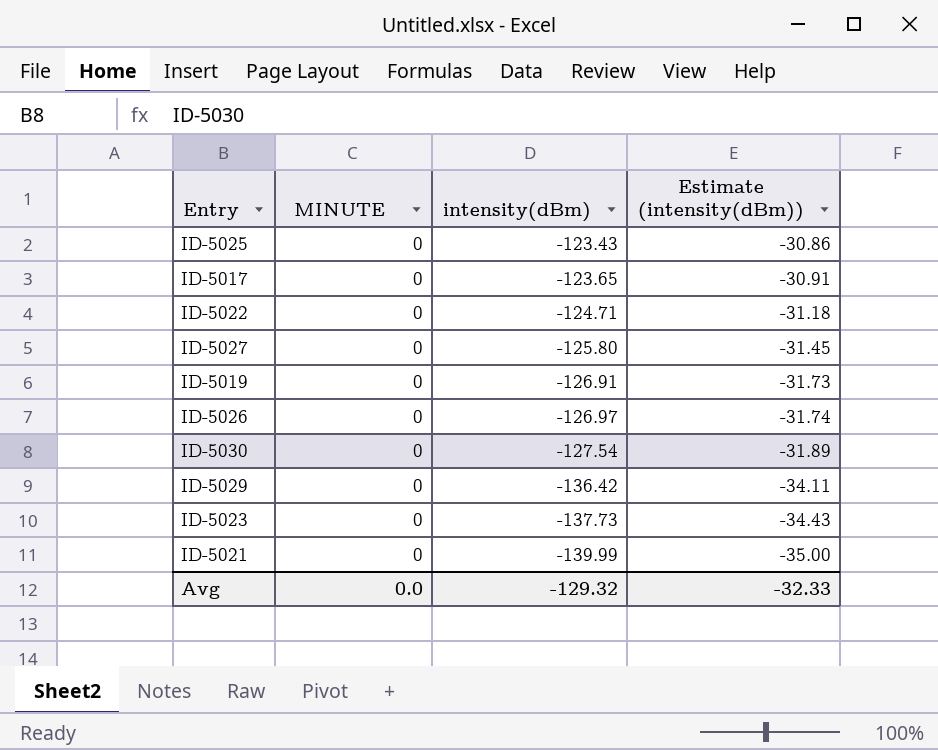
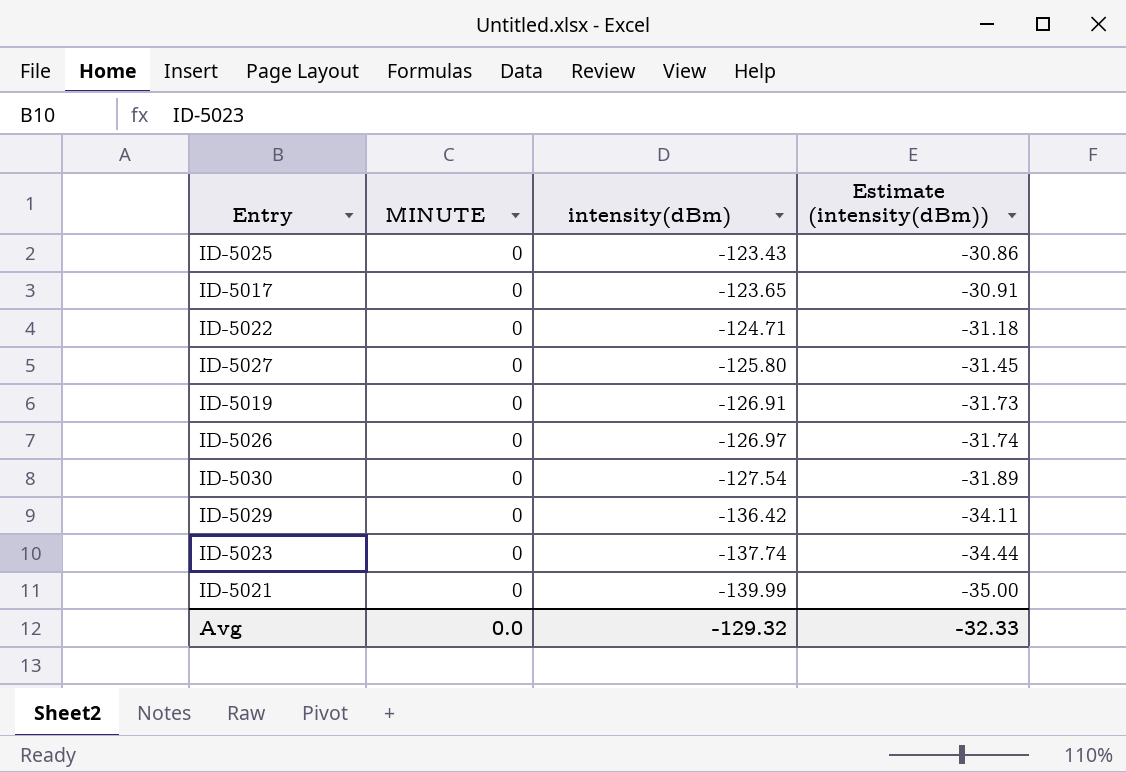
ID-5023 | intensity(dBm): -137.73 -> -137.74
ID-5023 | Estimate (intensity(dBm)): -34.43 -> -34.44

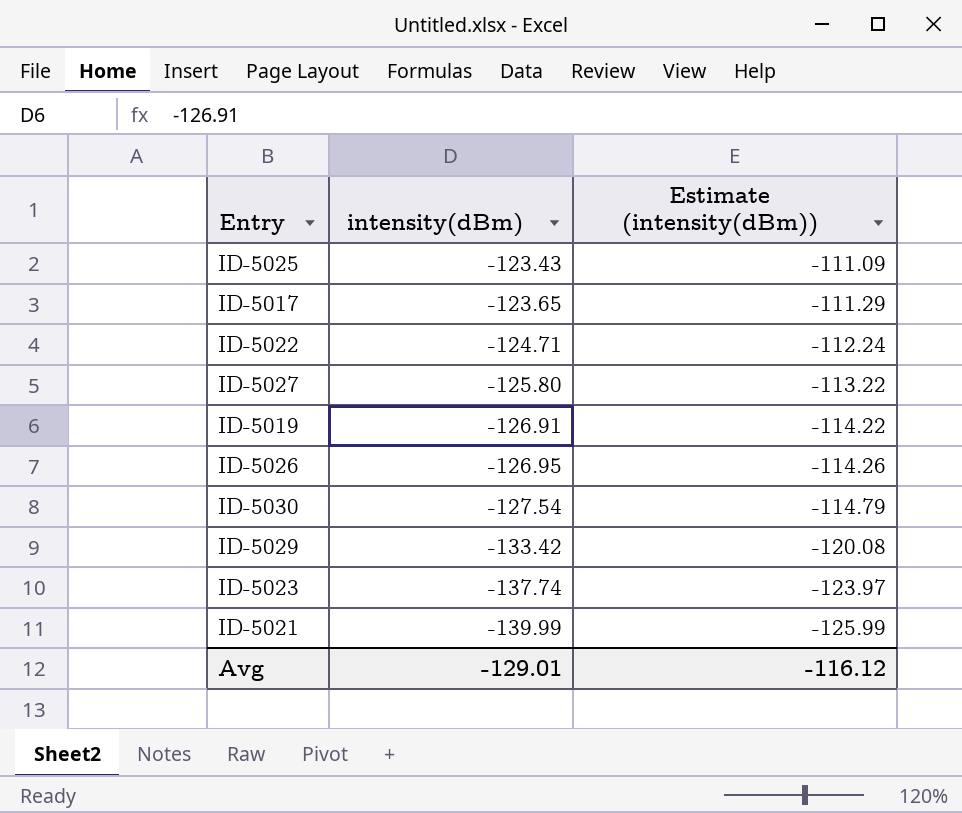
column MINUTE | position: 2 -> none
column Estimate (intensity(dBm)) | formula: [intensity(dBm)] * 0.25 -> [intensity(dBm)] * 0.9
ID-5026 | intensity(dBm): -126.97 -> -126.95
ID-5029 | intensity(dBm): -136.42 -> -133.42
Avg | intensity(dBm): -129.32 -> -129.01
Avg | Estimate (intensity(dBm)): -32.33 -> -116.12

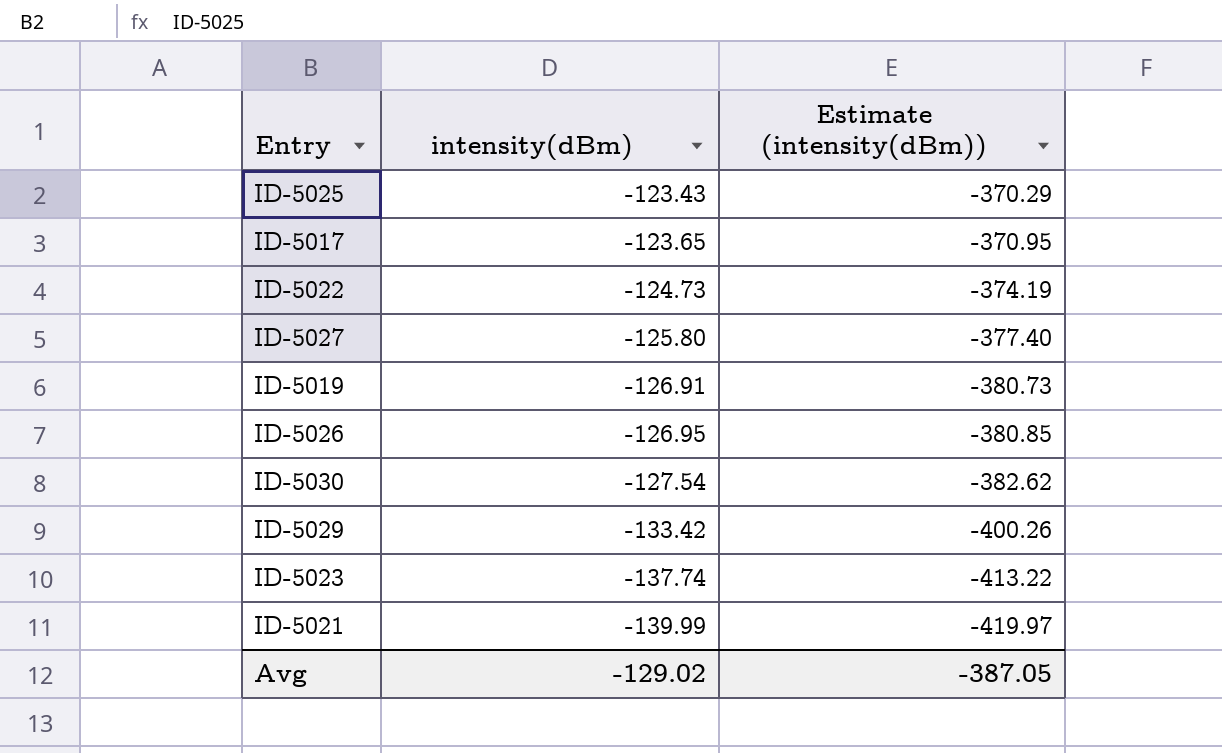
column Estimate (intensity(dBm)) | formula: [intensity(dBm)] * 0.9 -> [intensity(dBm)] * 3
ID-5022 | intensity(dBm): -124.71 -> -124.73
Avg | intensity(dBm): -129.01 -> -129.02
Avg | Estimate (intensity(dBm)): -116.12 -> -387.05

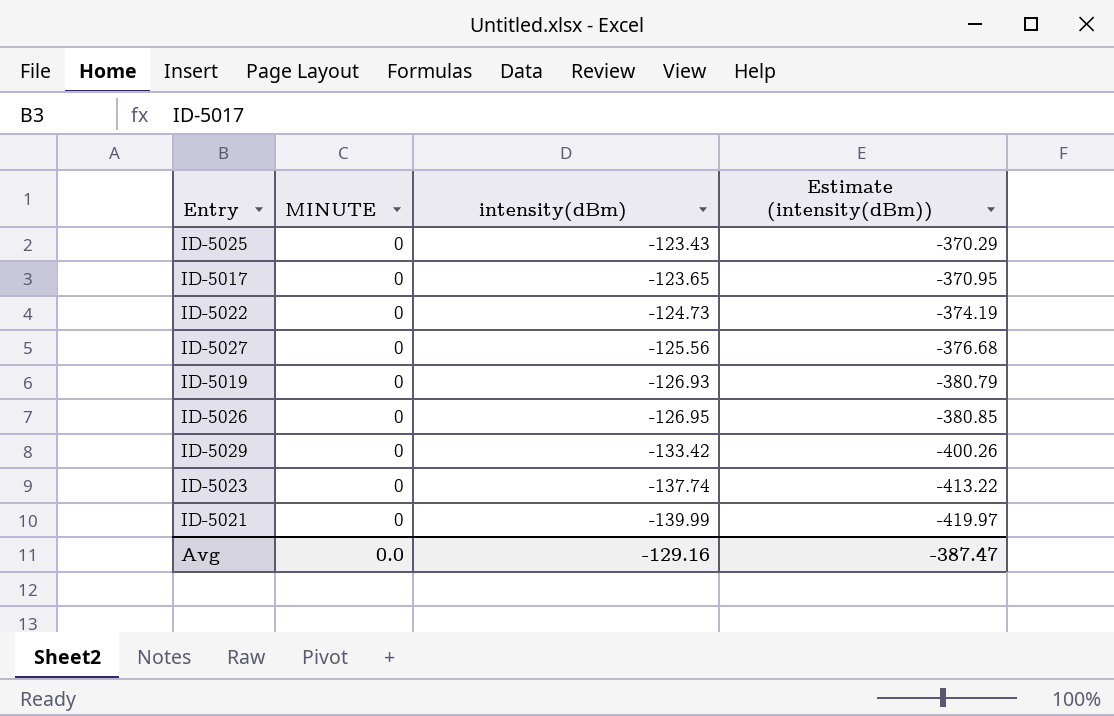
column MINUTE | position: none -> 2
row ID-5030: -127.54 | -382.62 -> none
ID-5027 | intensity(dBm): -125.80 -> -125.56
ID-5027 | Estimate (intensity(dBm)): -377.40 -> -376.68
ID-5019 | intensity(dBm): -126.91 -> -126.93
ID-5019 | Estimate (intensity(dBm)): -380.73 -> -380.79
Avg | intensity(dBm): -129.02 -> -129.16
Avg | Estimate (intensity(dBm)): -387.05 -> -387.47

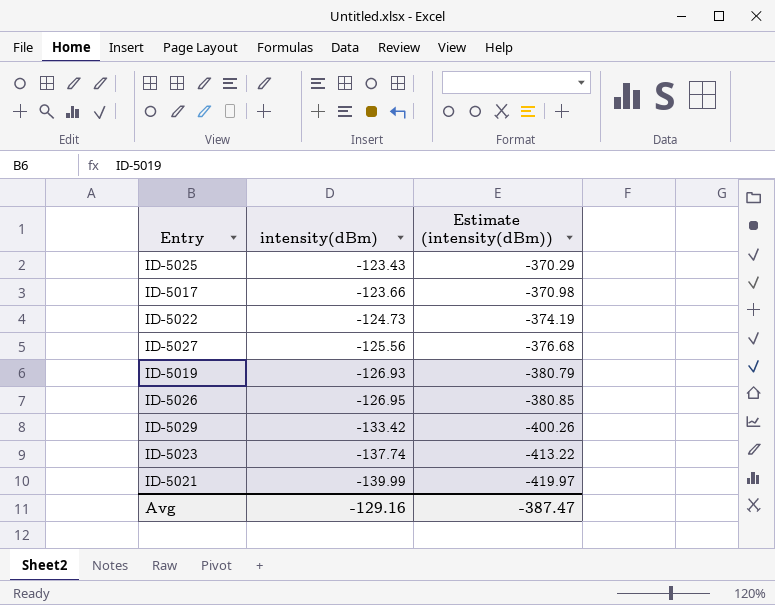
column MINUTE | position: 2 -> none
ID-5017 | intensity(dBm): -123.65 -> -123.66
ID-5017 | Estimate (intensity(dBm)): -370.95 -> -370.98

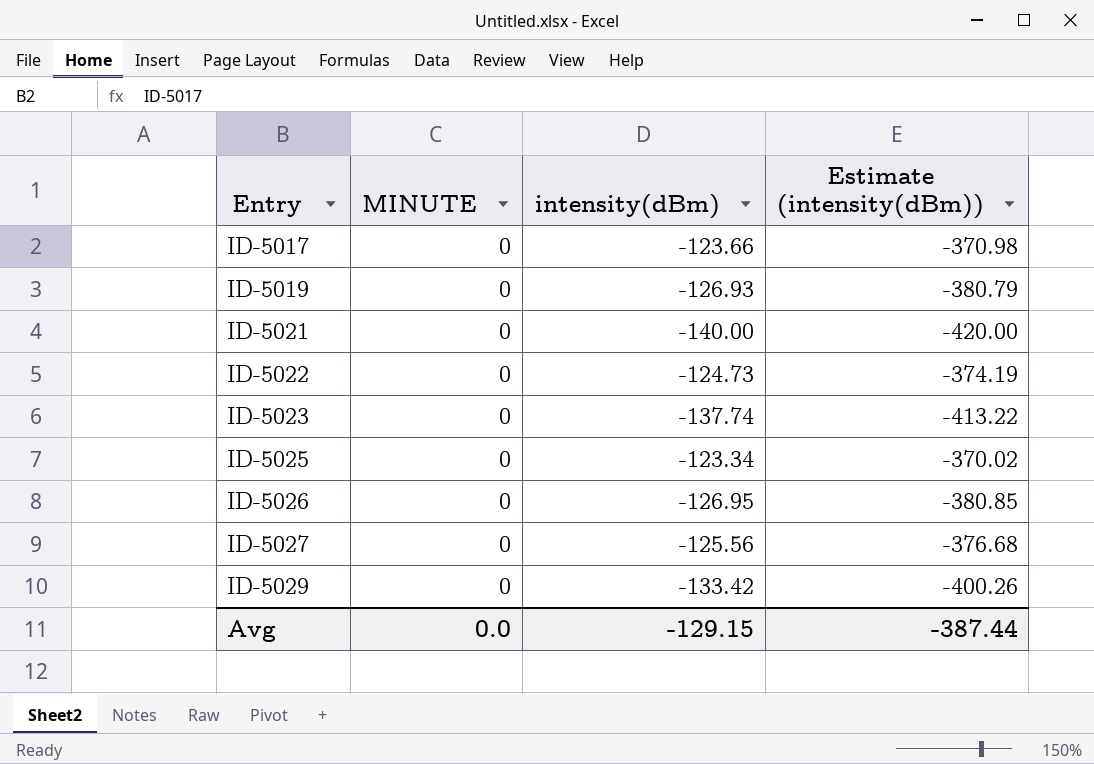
row order: intensity(dBm) descending -> Entry ascending
column MINUTE | position: none -> 2
ID-5021 | intensity(dBm): -139.99 -> -140.00
ID-5021 | Estimate (intensity(dBm)): -419.97 -> -420.00
ID-5025 | intensity(dBm): -123.43 -> -123.34
ID-5025 | Estimate (intensity(dBm)): -370.29 -> -370.02
Avg | intensity(dBm): -129.16 -> -129.15
Avg | Estimate (intensity(dBm)): -387.47 -> -387.44

